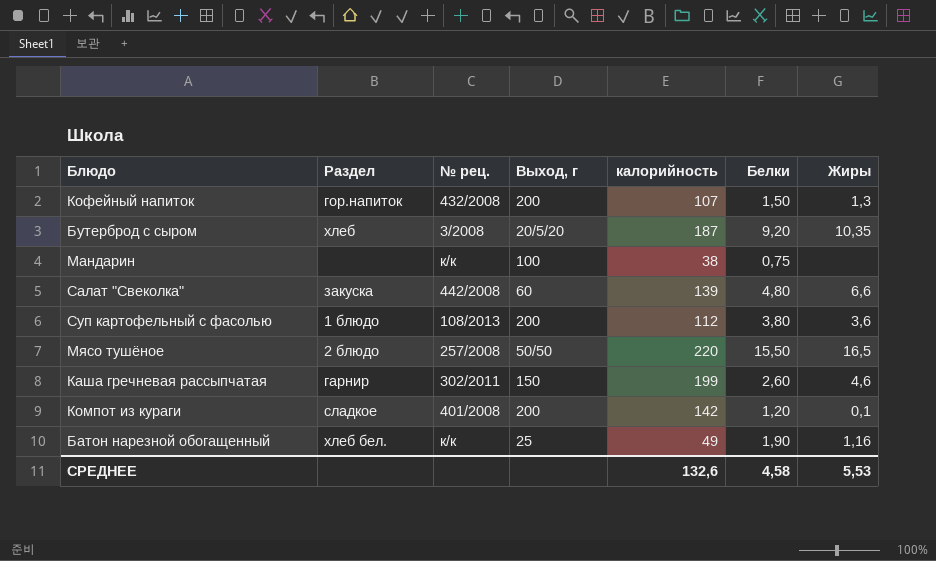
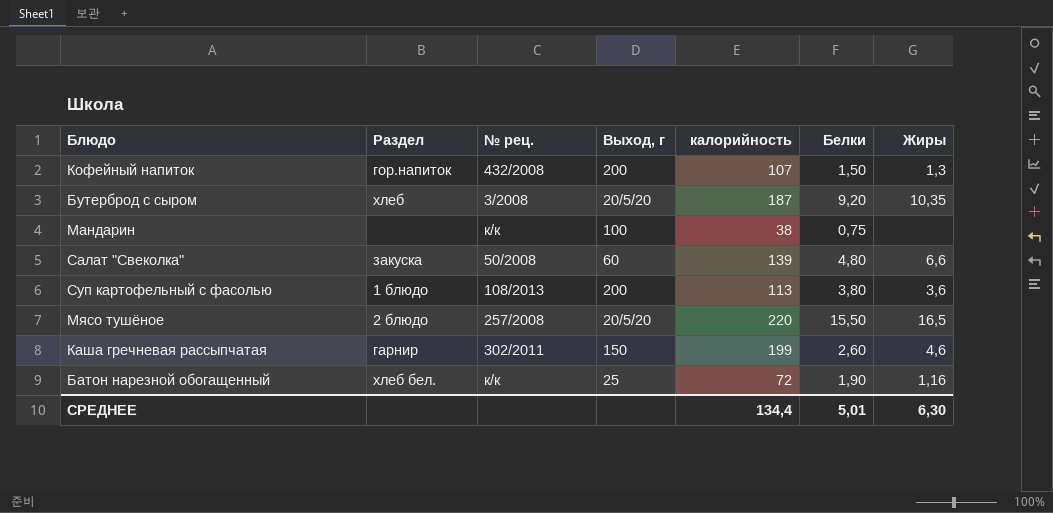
row Компот из кураги: сладкое | 401/2008 | 200 | 142 | 1,20 | 0,1 -> none
Салат "Свеколка" | № рец.: 442/2008 -> 50/2008
Суп картофельный с фасолью | калорийность: 112 -> 113
Мясо тушёное | Выход, г: 50/50 -> 20/5/20
Батон нарезной обогащенный | калорийность: 49 -> 72
СРЕДНЕЕ | калорийность: 132,6 -> 134,4
СРЕДНЕЕ | Белки: 4,58 -> 5,01
СРЕДНЕЕ | Жиры: 5,53 -> 6,30

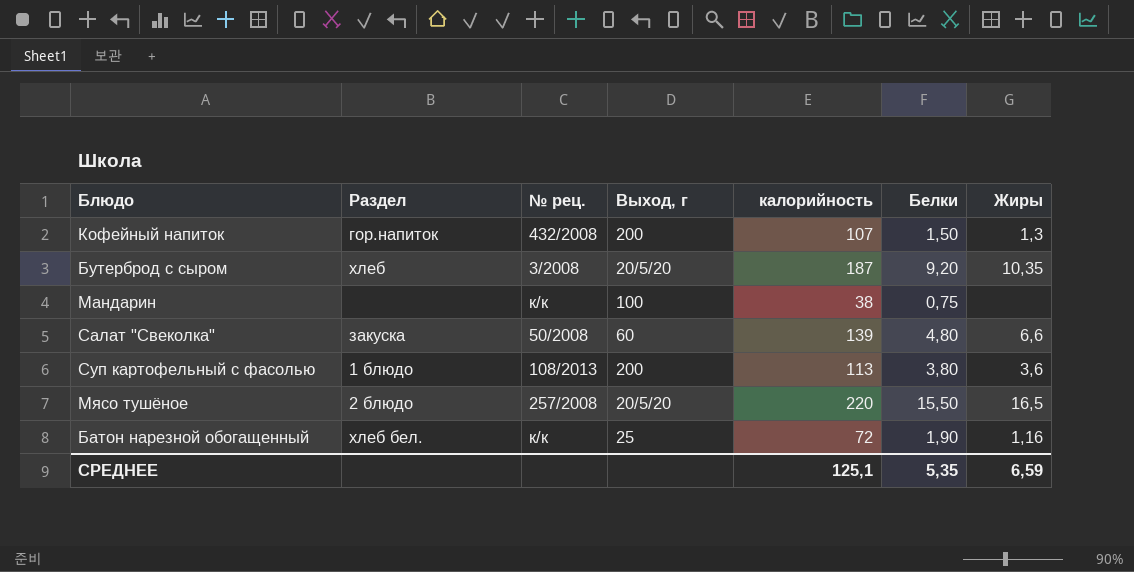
row Каша гречневая рассыпчатая: гарнир | 302/2011 | 150 | 199 | 2,60 | 4,6 -> none
СРЕДНЕЕ | калорийность: 134,4 -> 125,1
СРЕДНЕЕ | Белки: 5,01 -> 5,35
СРЕДНЕЕ | Жиры: 6,30 -> 6,59

